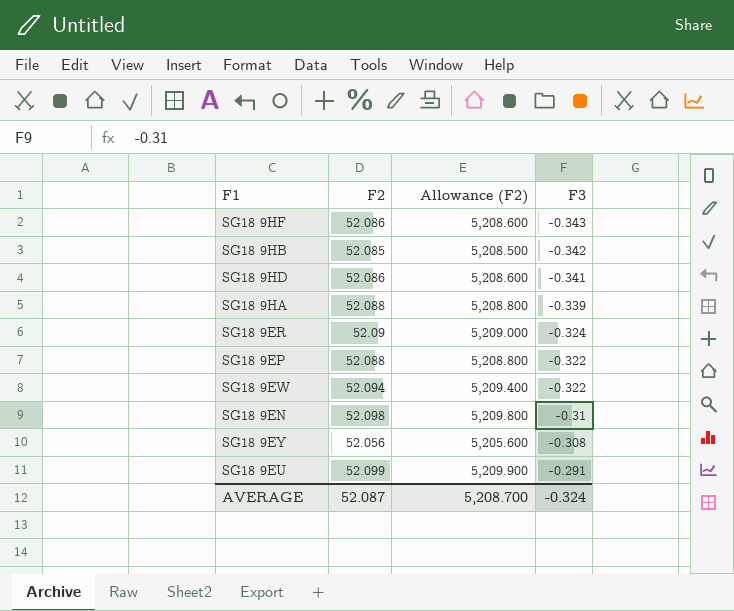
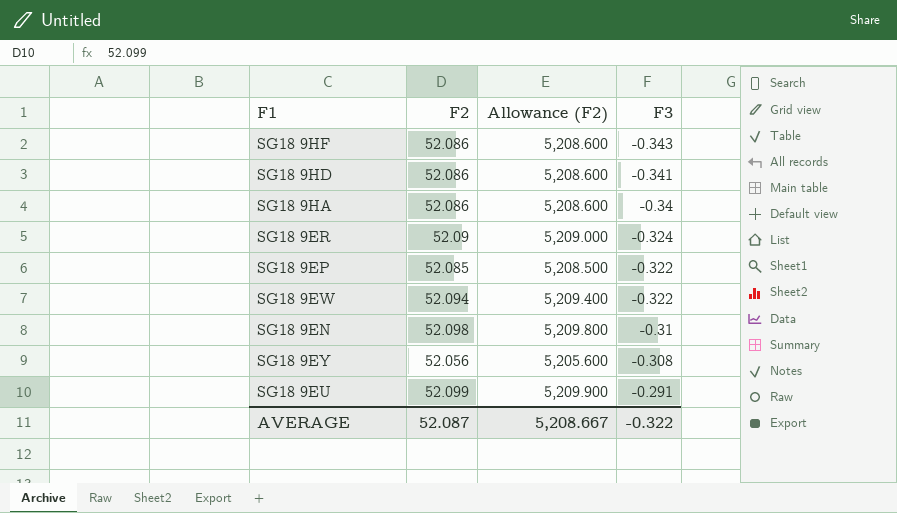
row SG18 9HB: 52.085 | 5,208.500 | -0.342 -> none
SG18 9HA | F2: 52.088 -> 52.086
SG18 9HA | Allowance (F2): 5,208.800 -> 5,208.600
SG18 9HA | F3: -0.339 -> -0.34
SG18 9EP | F2: 52.088 -> 52.085
SG18 9EP | Allowance (F2): 5,208.800 -> 5,208.500
AVERAGE | Allowance (F2): 5,208.700 -> 5,208.667
AVERAGE | F3: -0.324 -> -0.322

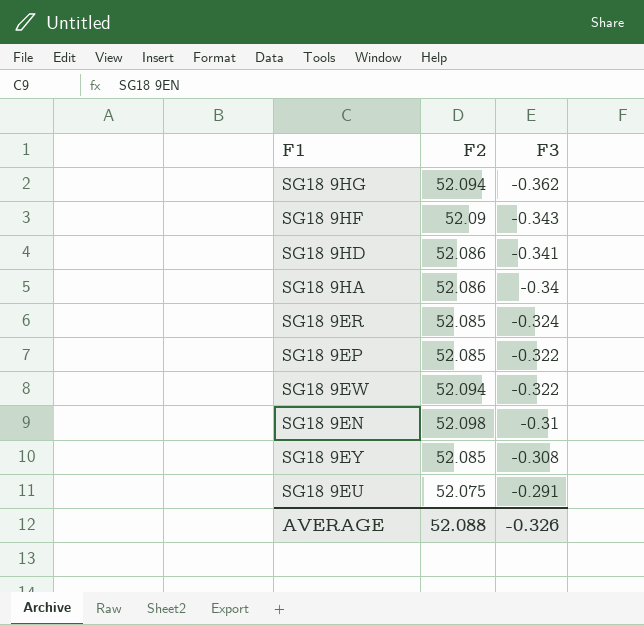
column Allowance (F2) | formula: [F2] * 100 -> none
row SG18 9HG: none -> 52.094 | -0.362
SG18 9HF | F2: 52.086 -> 52.09
SG18 9ER | F2: 52.09 -> 52.085
SG18 9EY | F2: 52.056 -> 52.085
SG18 9EU | F2: 52.099 -> 52.075
AVERAGE | F2: 52.087 -> 52.088
AVERAGE | F3: -0.322 -> -0.326

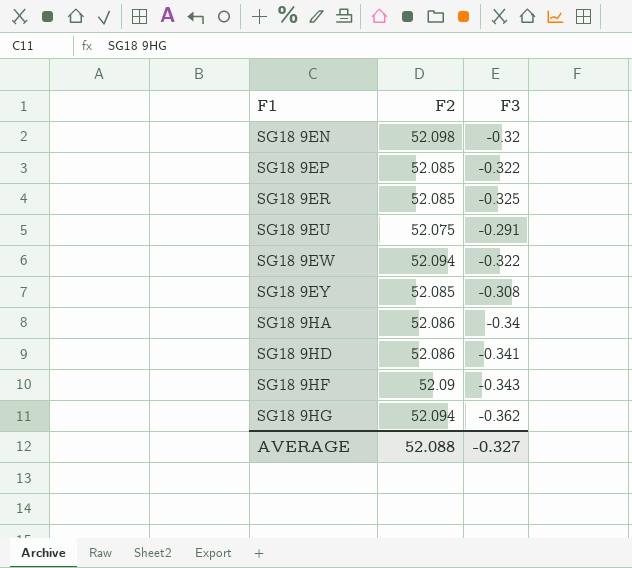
row order: F3 ascending -> F1 ascending
SG18 9EN | F3: -0.31 -> -0.32
SG18 9ER | F3: -0.324 -> -0.325
AVERAGE | F3: -0.326 -> -0.327

